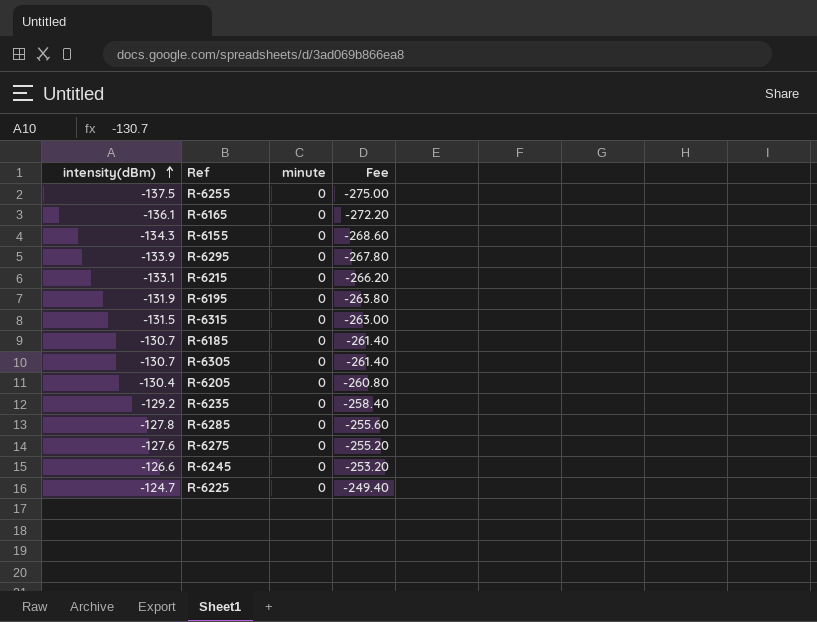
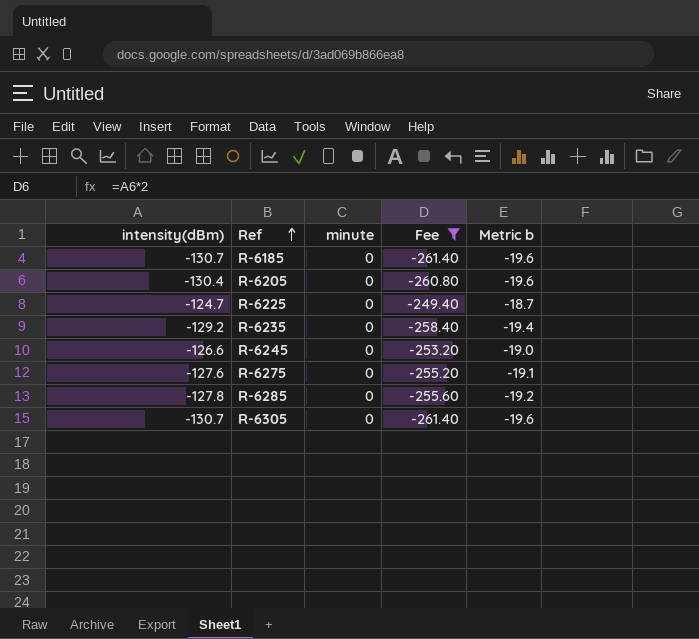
filter: none -> Fee >= -261.40
row order: intensity(dBm) ascending -> Ref ascending
column Metric b | formula: none -> [intensity(dBm)] * 0.15

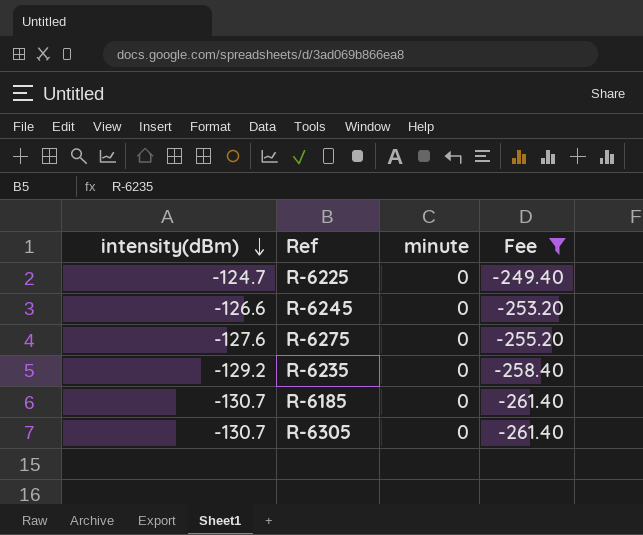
row order: Ref ascending -> intensity(dBm) descending
column Metric b | formula: [intensity(dBm)] * 0.15 -> none
row R-6205: -130.4 | 0 | -260.80 | -19.6 -> none
row R-6285: -127.8 | 0 | -255.60 | -19.2 -> none

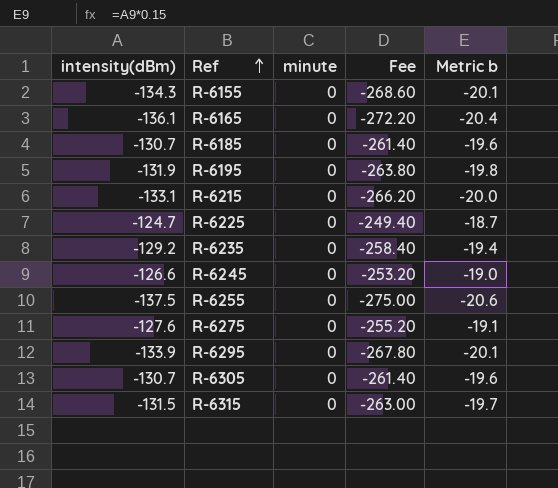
filter: Fee >= -261.40 -> none
row order: intensity(dBm) descending -> Ref ascending
column Metric b | formula: none -> [intensity(dBm)] * 0.15

